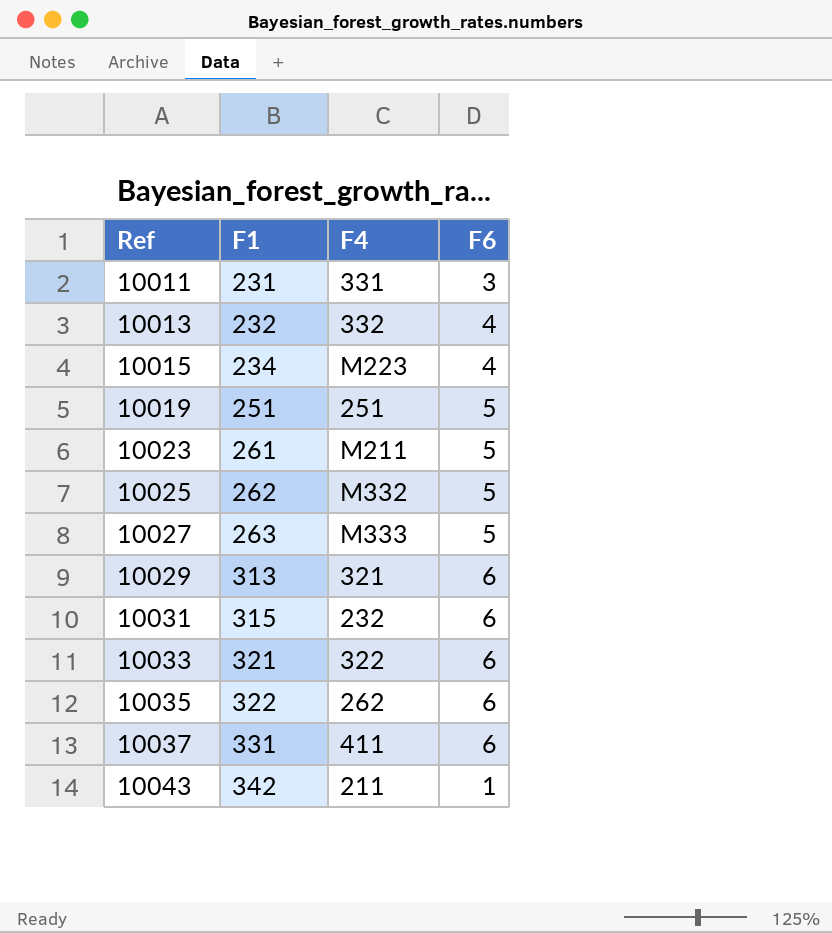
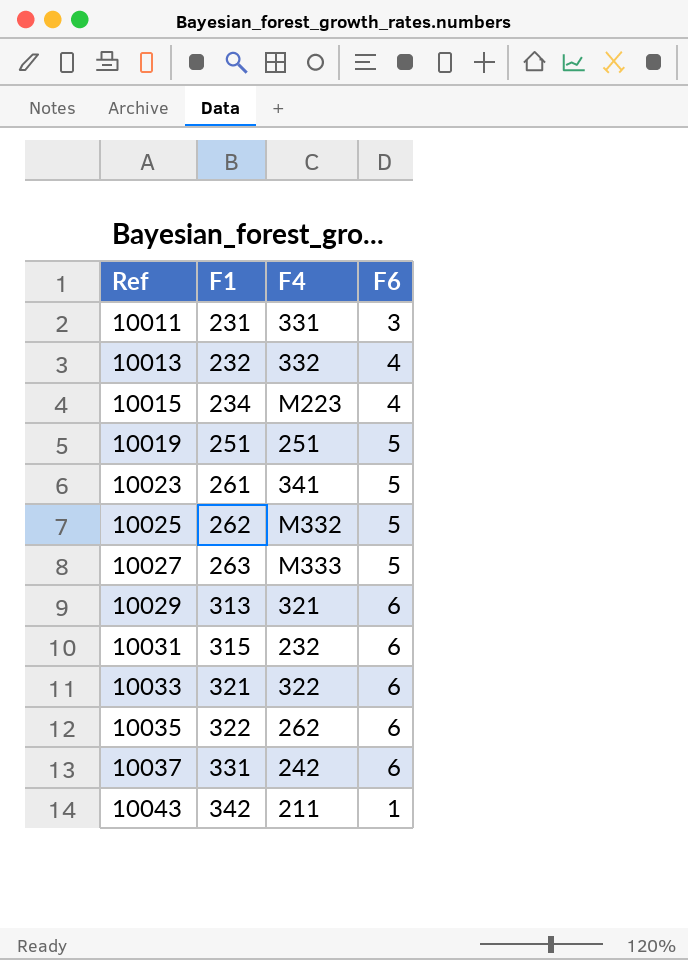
10023 | F4: M211 -> 341
10037 | F4: 411 -> 242

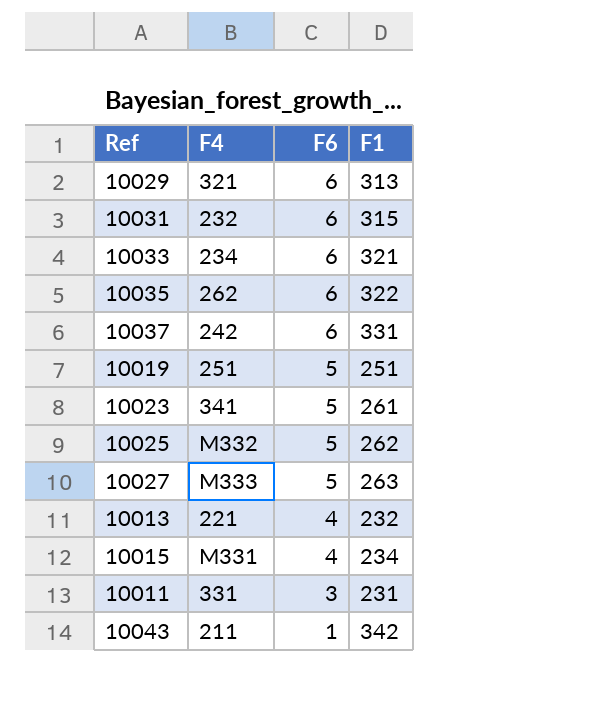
row order: Ref ascending -> F6 descending
column F1 | position: 2 -> 4
10033 | F4: 322 -> 234
10013 | F4: 332 -> 221
10015 | F4: M223 -> M331

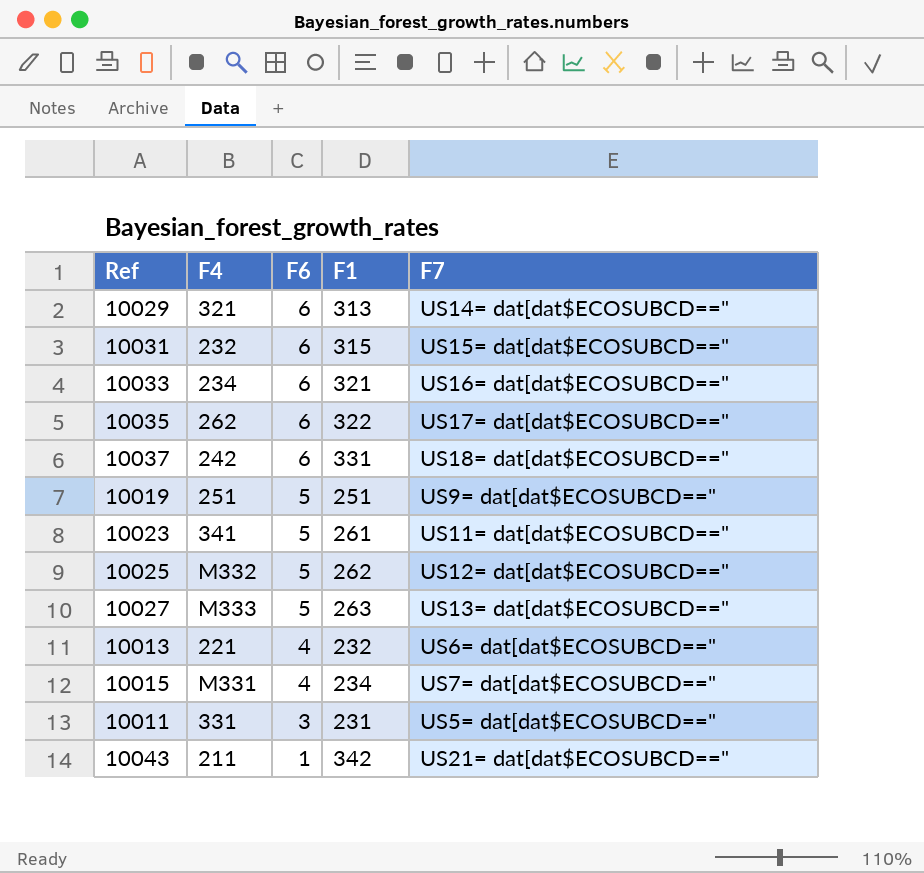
column F7 | position: none -> 5

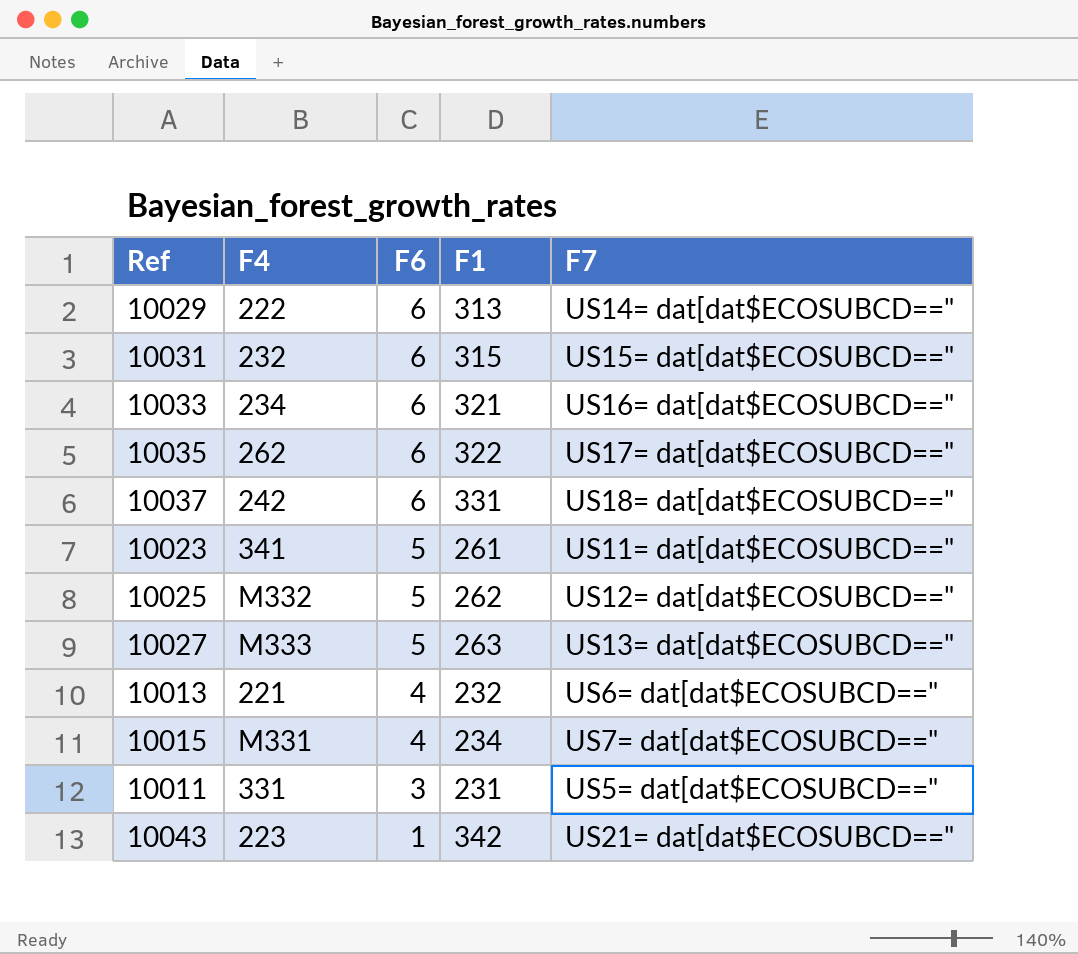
row 10019: 251 | 5 | 251 | US9= dat[dat$ECOSUBCD==" -> none
10029 | F4: 321 -> 222
10043 | F4: 211 -> 223

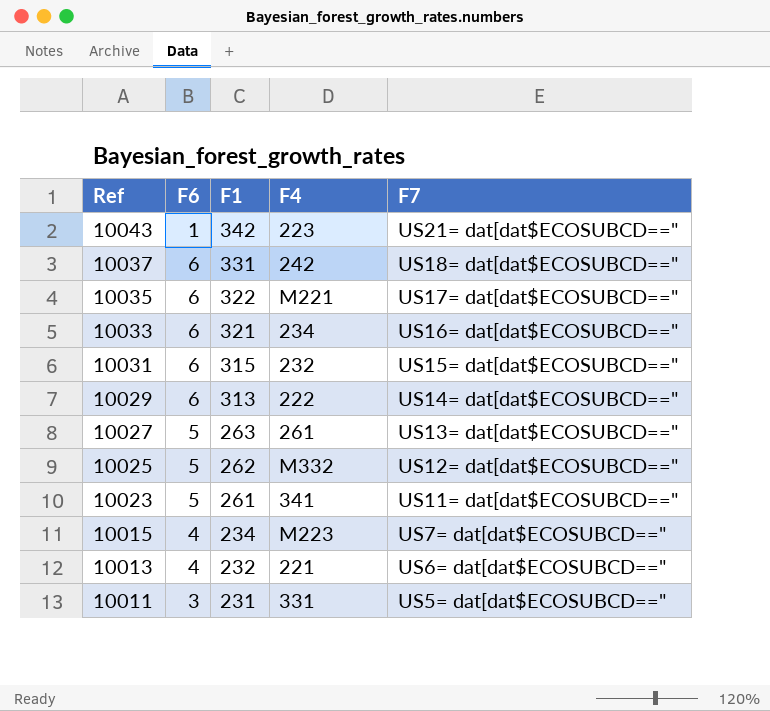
row order: F6 descending -> Ref descending
column F4 | position: 2 -> 4
10035 | F4: 262 -> M221
10027 | F4: M333 -> 261
10015 | F4: M331 -> M223

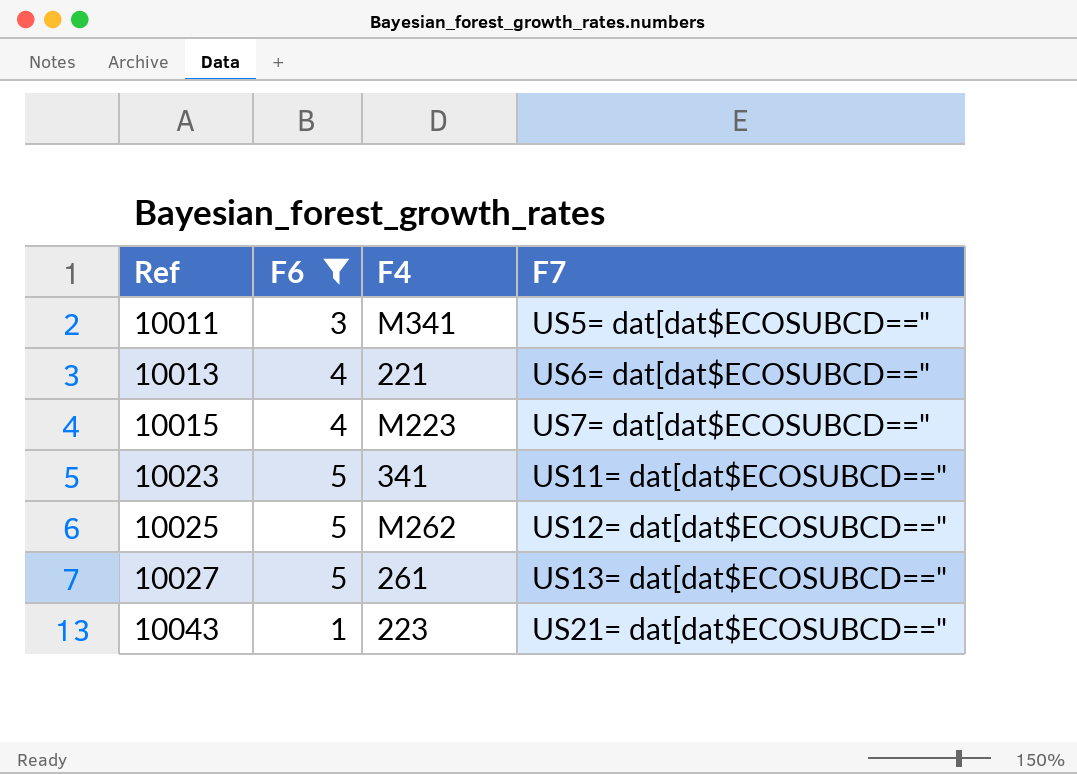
filter: none -> F6 != 6
row order: Ref descending -> Ref ascending
column F1 | position: 3 -> none
10011 | F4: 331 -> M341
10025 | F4: M332 -> M262

